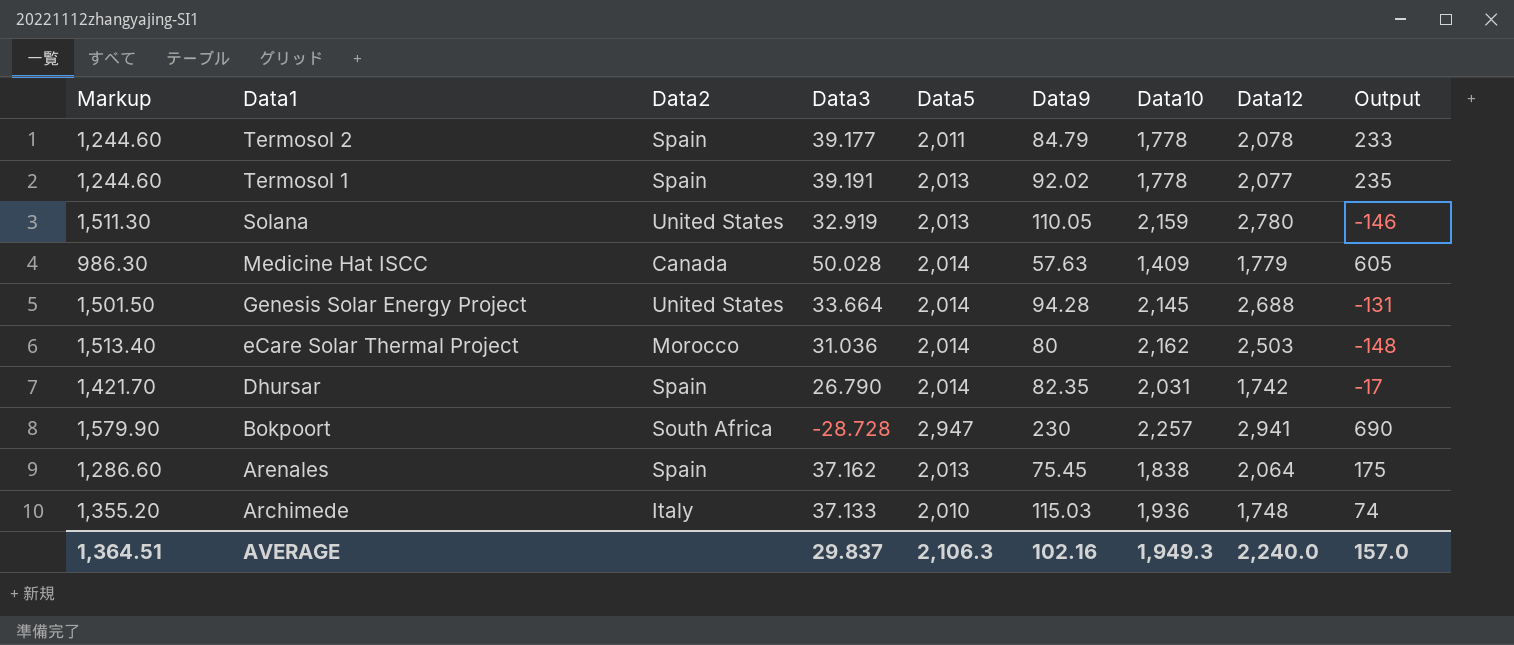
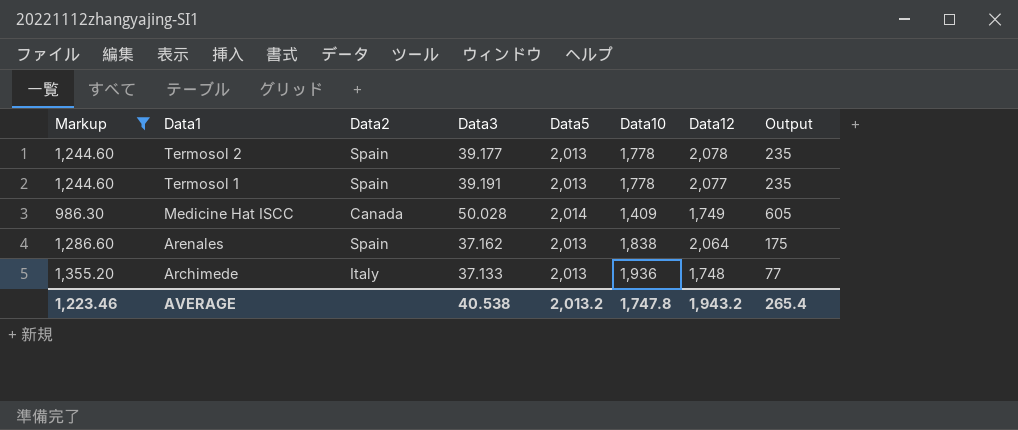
filter: none -> Markup <= 1,355.20
column Data9 | position: 6 -> none
Termosol 2 | Data5: 2,011 -> 2,013
Termosol 2 | Output: 233 -> 235
Medicine Hat ISCC | Data12: 1,779 -> 1,749
Archimede | Data5: 2,010 -> 2,013
Archimede | Output: 74 -> 77
AVERAGE | Markup: 1,364.51 -> 1,223.46
AVERAGE | Data3: 29.837 -> 40.538
AVERAGE | Data5: 2,106.3 -> 2,013.2
AVERAGE | Data10: 1,949.3 -> 1,747.8
AVERAGE | Data12: 2,240.0 -> 1,943.2
AVERAGE | Output: 157.0 -> 265.4

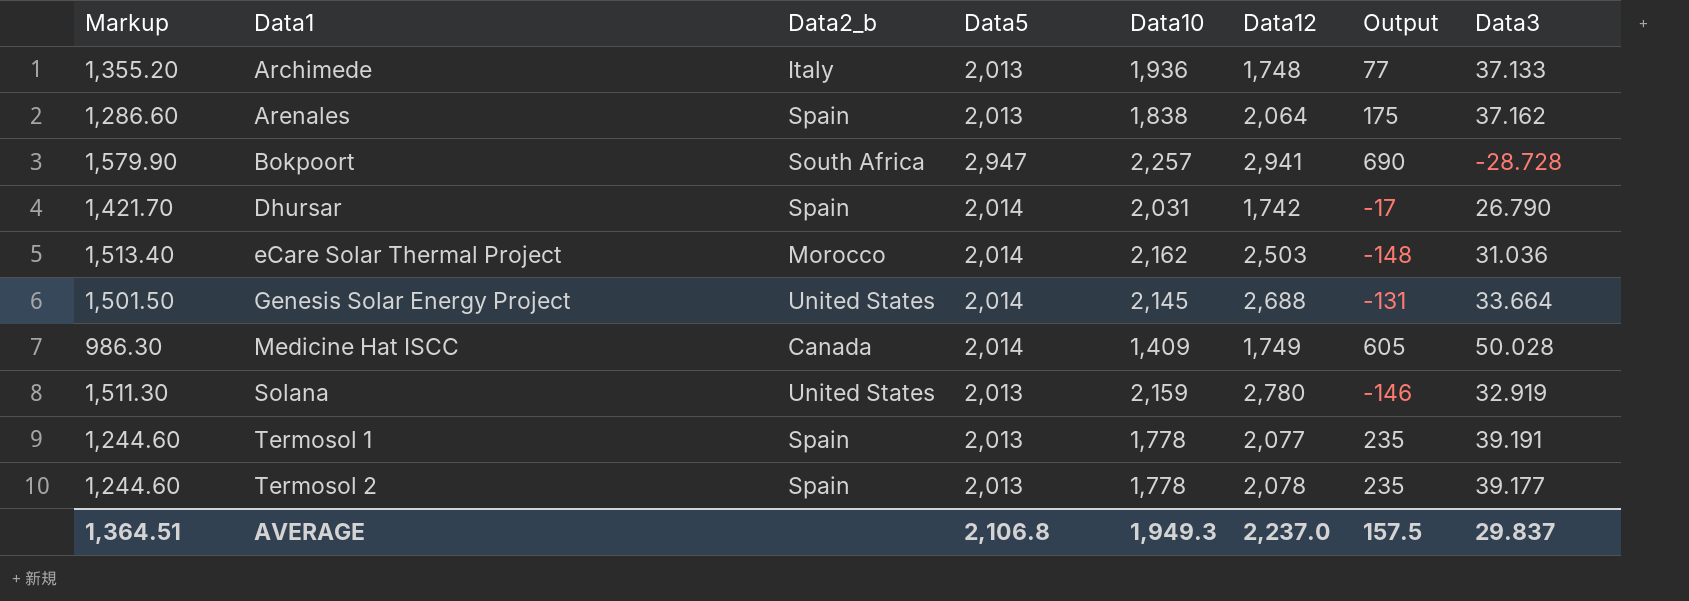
filter: Markup <= 1,355.20 -> none
row order: Data1 descending -> Data1 ascending
column name: Data2 -> Data2_b
column Data3 | position: 4 -> 8
AVERAGE | Markup: 1,223.46 -> 1,364.51
AVERAGE | Data5: 2,013.2 -> 2,106.8
AVERAGE | Data10: 1,747.8 -> 1,949.3
AVERAGE | Data12: 1,943.2 -> 2,237.0
AVERAGE | Output: 265.4 -> 157.5
AVERAGE | Data3: 40.538 -> 29.837

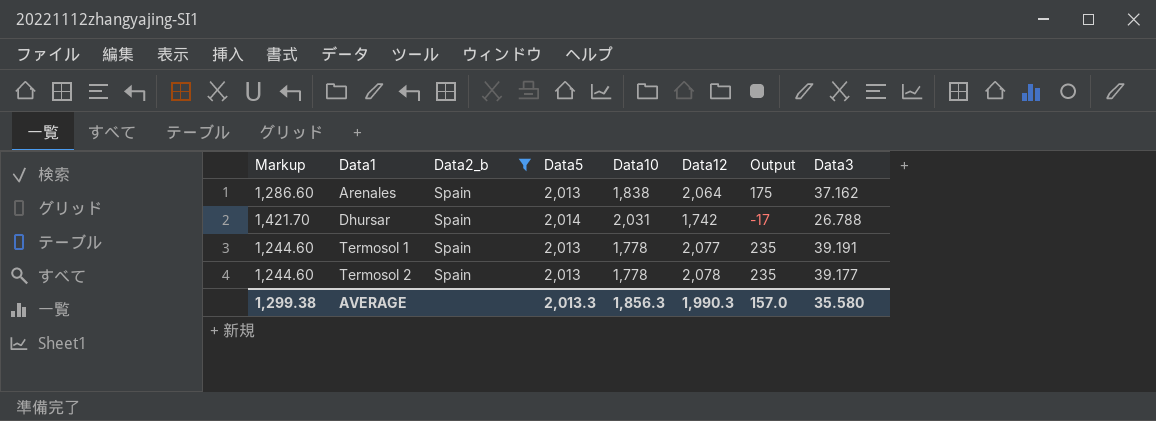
filter: none -> Data2_b = Spain
Dhursar | Data3: 26.790 -> 26.788
AVERAGE | Markup: 1,364.51 -> 1,299.38
AVERAGE | Data5: 2,106.8 -> 2,013.3
AVERAGE | Data10: 1,949.3 -> 1,856.3
AVERAGE | Data12: 2,237.0 -> 1,990.3
AVERAGE | Output: 157.5 -> 157.0
AVERAGE | Data3: 29.837 -> 35.580

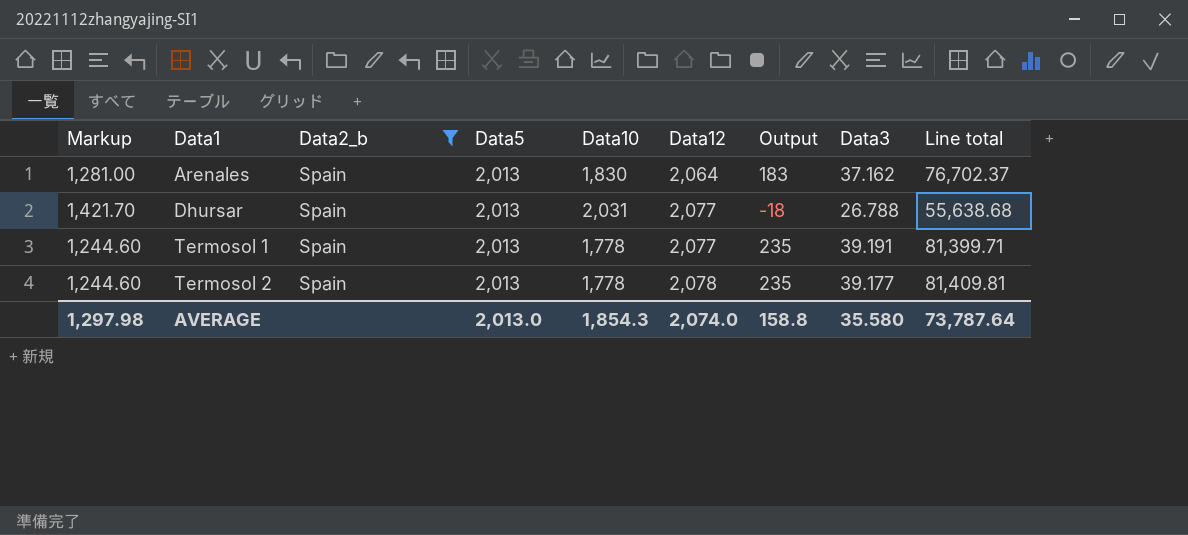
column Line total | formula: none -> [Data12] * [Data3]
Arenales | Markup: 1,286.60 -> 1,281.00
Arenales | Data10: 1,838 -> 1,830
Arenales | Output: 175 -> 183
Dhursar | Data5: 2,014 -> 2,013
Dhursar | Data12: 1,742 -> 2,077
Dhursar | Output: -17 -> -18
AVERAGE | Markup: 1,299.38 -> 1,297.98
AVERAGE | Data5: 2,013.3 -> 2,013.0
AVERAGE | Data10: 1,856.3 -> 1,854.3
AVERAGE | Data12: 1,990.3 -> 2,074.0
AVERAGE | Output: 157.0 -> 158.8

